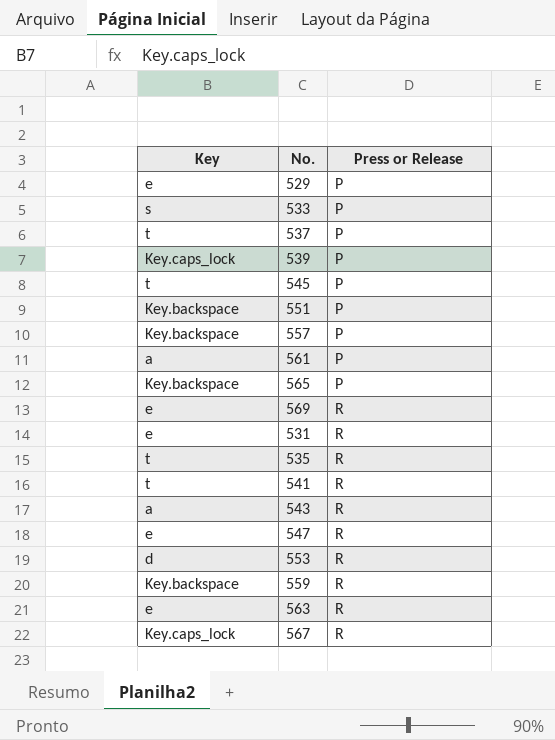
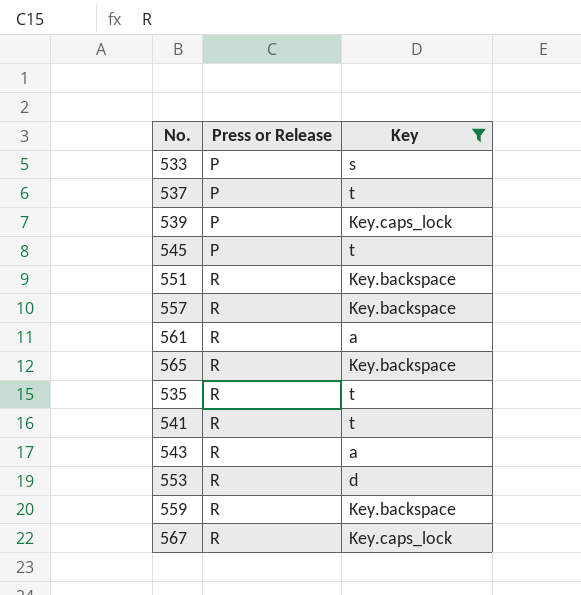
filter: none -> Key != e
column Key | position: 1 -> 3
551 | Press or Release: P -> R
557 | Press or Release: P -> R
561 | Press or Release: P -> R
565 | Press or Release: P -> R

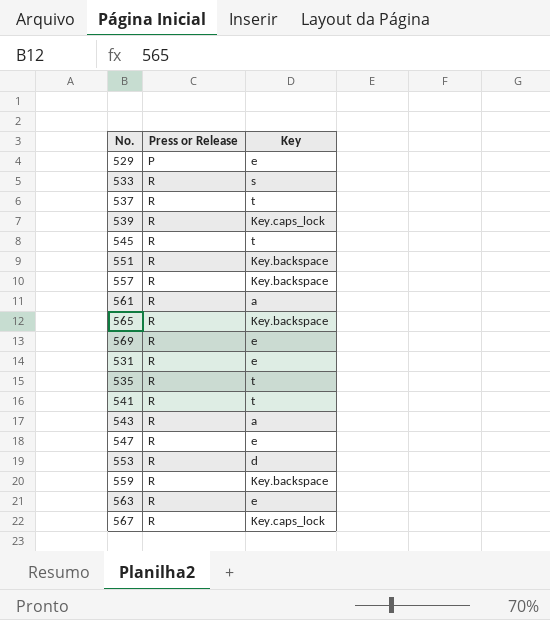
filter: Key != e -> none
533 | Press or Release: P -> R
537 | Press or Release: P -> R
539 | Press or Release: P -> R
545 | Press or Release: P -> R

